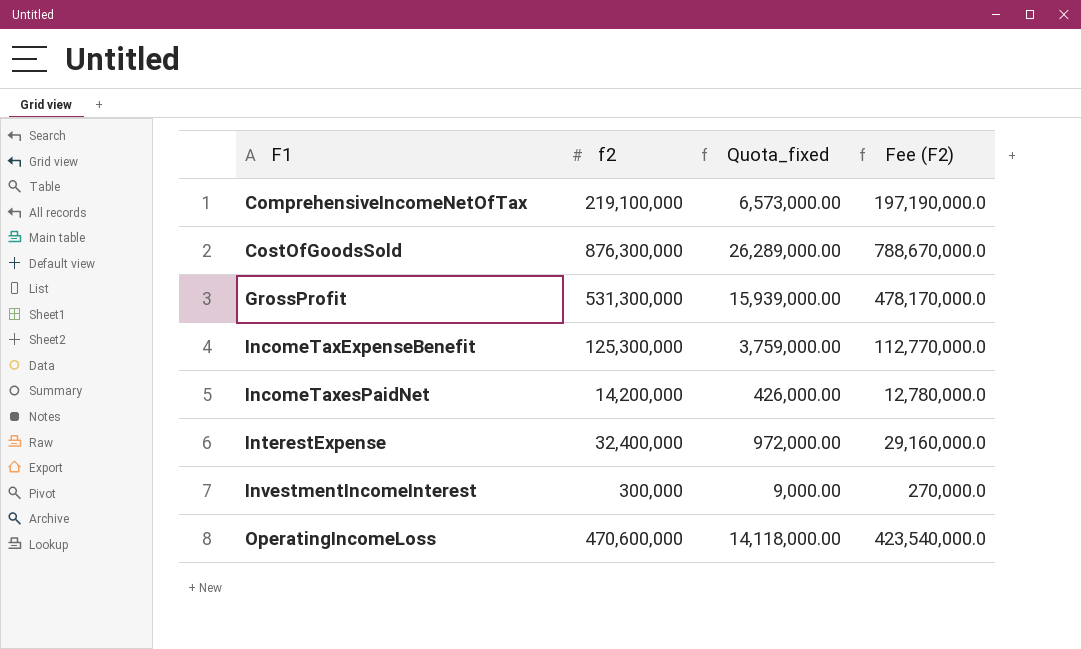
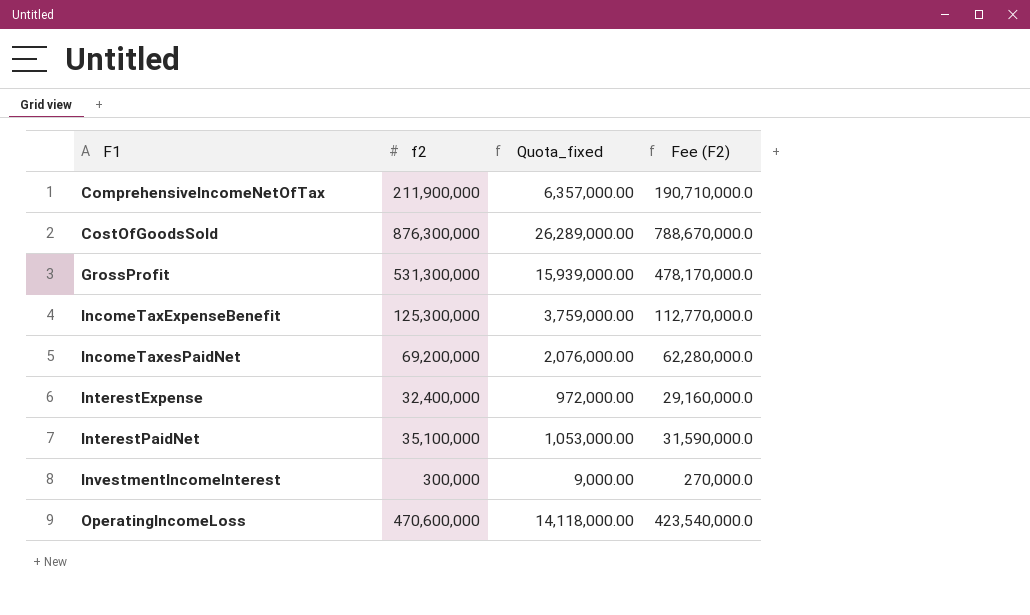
ComprehensiveIncomeNetOfTax | f2: 219,100,000 -> 211,900,000
ComprehensiveIncomeNetOfTax | Quota_fixed: 6,573,000.00 -> 6,357,000.00
ComprehensiveIncomeNetOfTax | Fee (F2): 197,190,000.0 -> 190,710,000.0
IncomeTaxesPaidNet | f2: 14,200,000 -> 69,200,000
IncomeTaxesPaidNet | Quota_fixed: 426,000.00 -> 2,076,000.00
IncomeTaxesPaidNet | Fee (F2): 12,780,000.0 -> 62,280,000.0
row InterestPaidNet: none -> 35,100,000 | 1,053,000.00 | 31,590,000.0

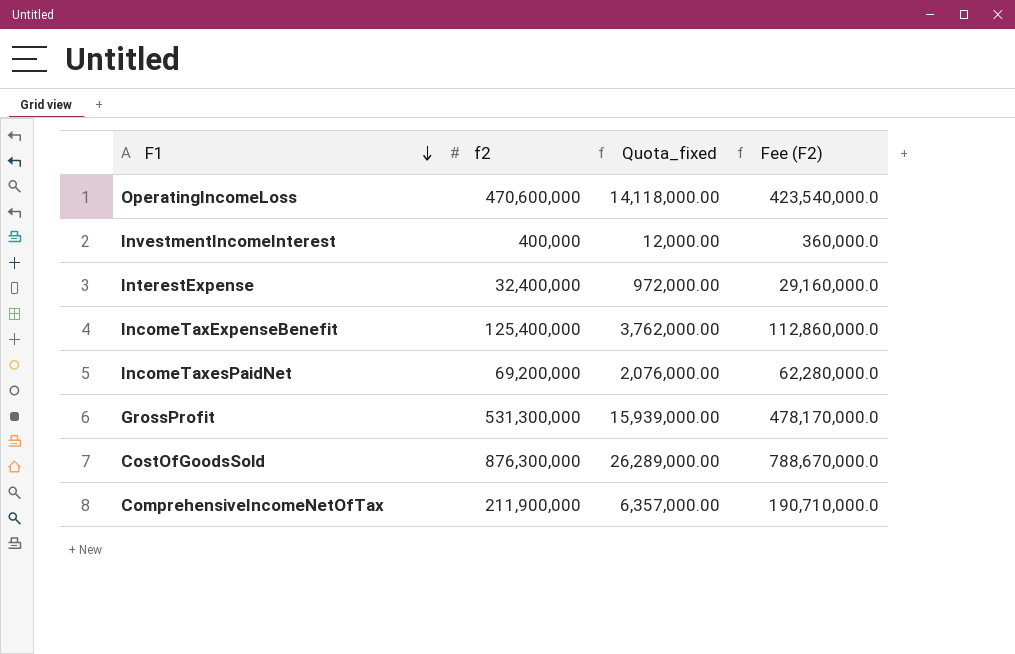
row order: none -> F1 descending
row InterestPaidNet: 35,100,000 | 1,053,000.00 | 31,590,000.0 -> none
InvestmentIncomeInterest | f2: 300,000 -> 400,000
InvestmentIncomeInterest | Quota_fixed: 9,000.00 -> 12,000.00
InvestmentIncomeInterest | Fee (F2): 270,000.0 -> 360,000.0
IncomeTaxExpenseBenefit | f2: 125,300,000 -> 125,400,000
IncomeTaxExpenseBenefit | Quota_fixed: 3,759,000.00 -> 3,762,000.00
IncomeTaxExpenseBenefit | Fee (F2): 112,770,000.0 -> 112,860,000.0

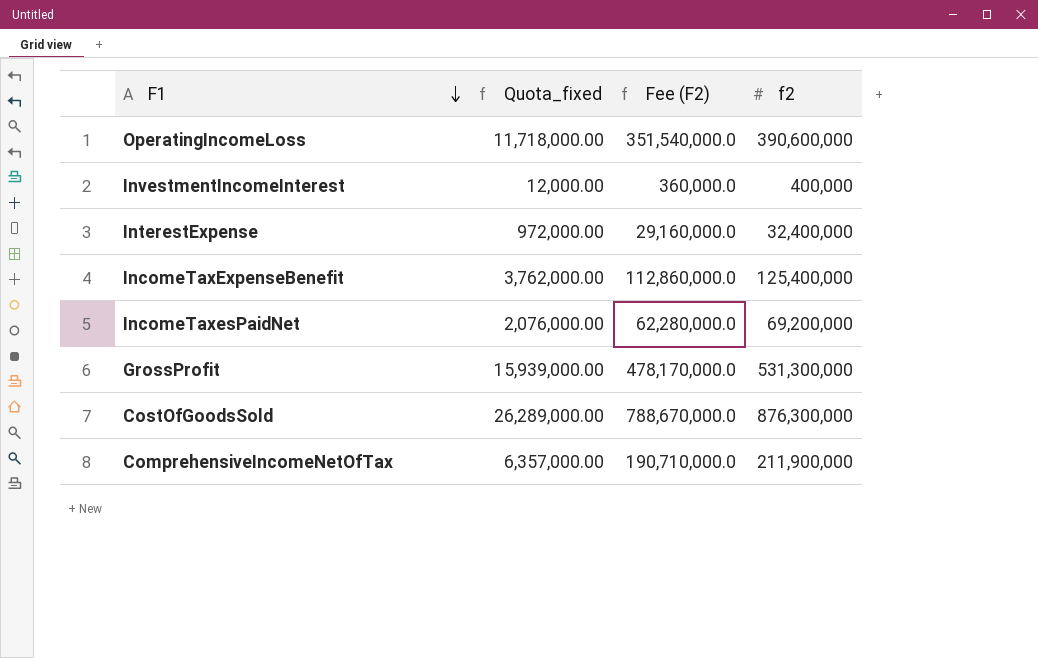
column f2 | position: 2 -> 4
OperatingIncomeLoss | Quota_fixed: 14,118,000.00 -> 11,718,000.00
OperatingIncomeLoss | Fee (F2): 423,540,000.0 -> 351,540,000.0
OperatingIncomeLoss | f2: 470,600,000 -> 390,600,000

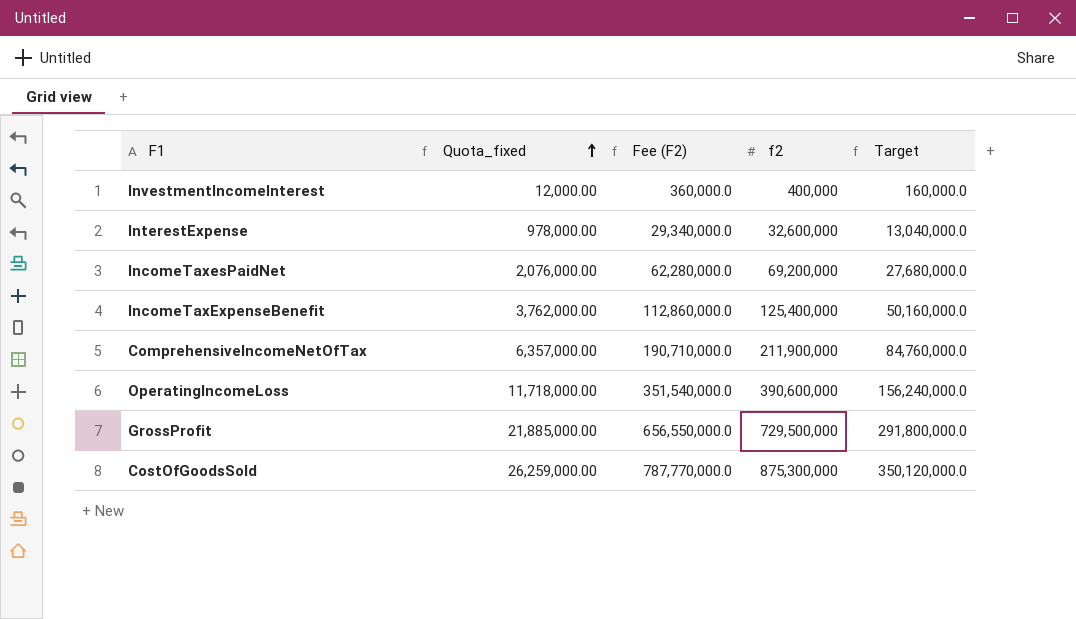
row order: F1 descending -> Quota_fixed ascending
column Target | formula: none -> [f2] * 0.4
InterestExpense | Quota_fixed: 972,000.00 -> 978,000.00
InterestExpense | Fee (F2): 29,160,000.0 -> 29,340,000.0
InterestExpense | f2: 32,400,000 -> 32,600,000
GrossProfit | Quota_fixed: 15,939,000.00 -> 21,885,000.00
GrossProfit | Fee (F2): 478,170,000.0 -> 656,550,000.0
GrossProfit | f2: 531,300,000 -> 729,500,000
CostOfGoodsSold | Quota_fixed: 26,289,000.00 -> 26,259,000.00
CostOfGoodsSold | Fee (F2): 788,670,000.0 -> 787,770,000.0
CostOfGoodsSold | f2: 876,300,000 -> 875,300,000

